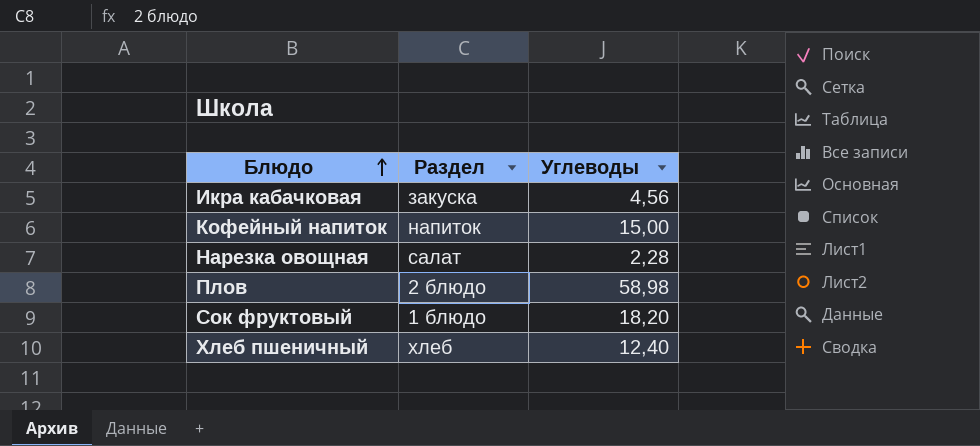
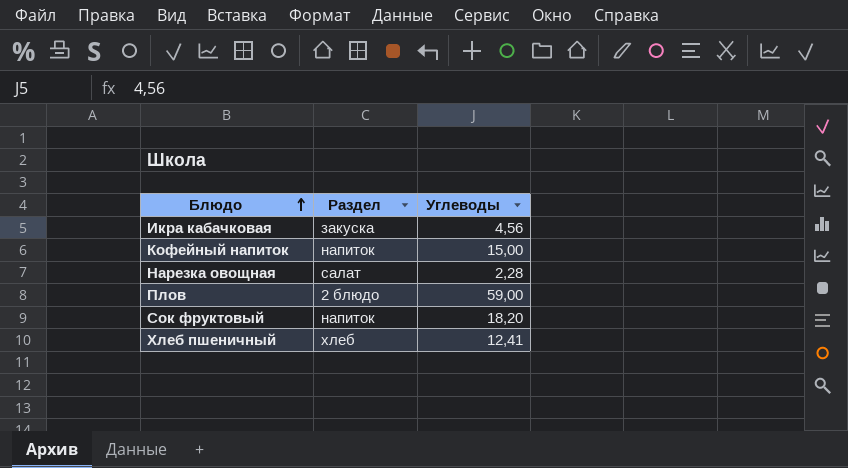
Плов | Углеводы: 58,98 -> 59,00
Сок фруктовый | Раздел: 1 блюдо -> напиток
Хлеб пшеничный | Углеводы: 12,40 -> 12,41

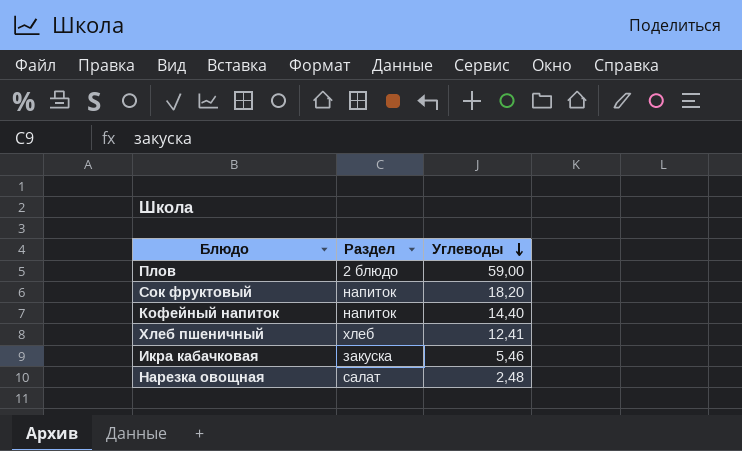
row order: Блюдо ascending -> Углеводы descending
Кофейный напиток | Углеводы: 15,00 -> 14,40
Икра кабачковая | Углеводы: 4,56 -> 5,46
Нарезка овощная | Углеводы: 2,28 -> 2,48

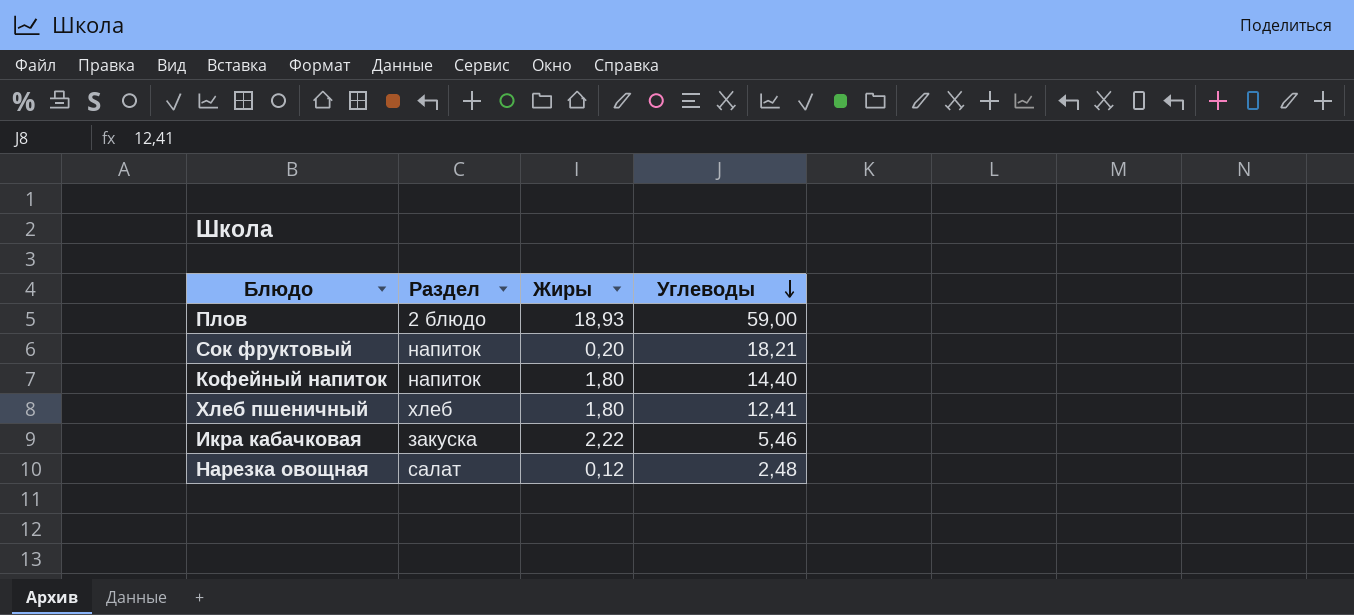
column Жиры | position: none -> 3
Сок фруктовый | Углеводы: 18,20 -> 18,21

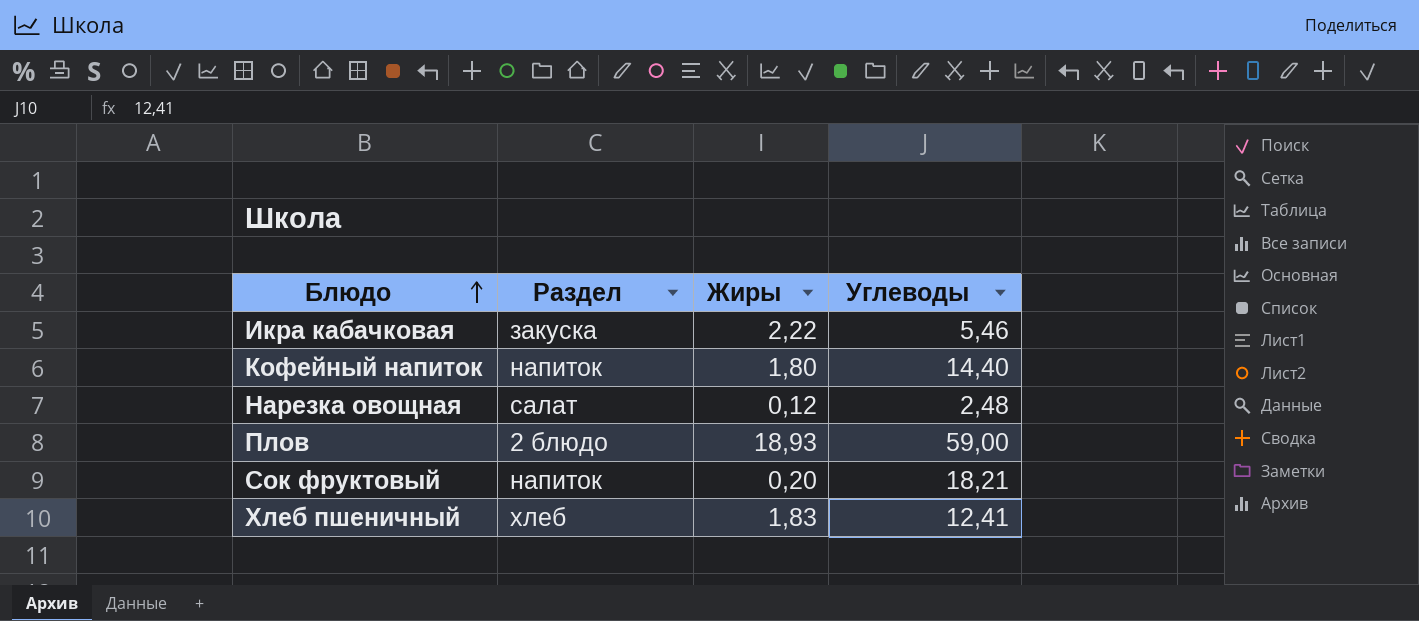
row order: Углеводы descending -> Блюдо ascending
Хлеб пшеничный | Жиры: 1,80 -> 1,83

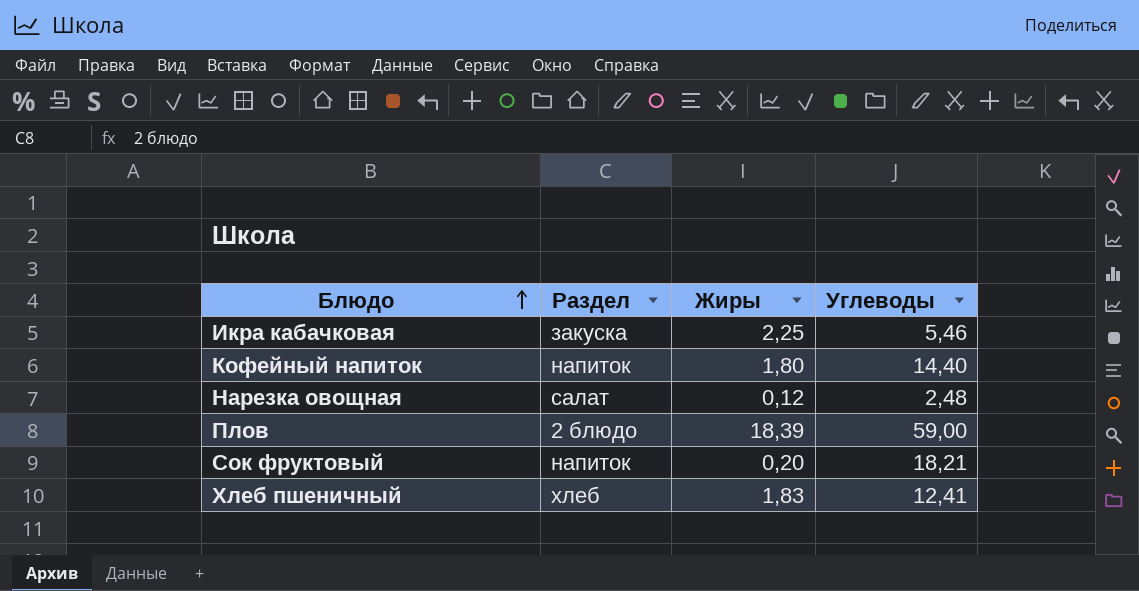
Икра кабачковая | Жиры: 2,22 -> 2,25
Плов | Жиры: 18,93 -> 18,39

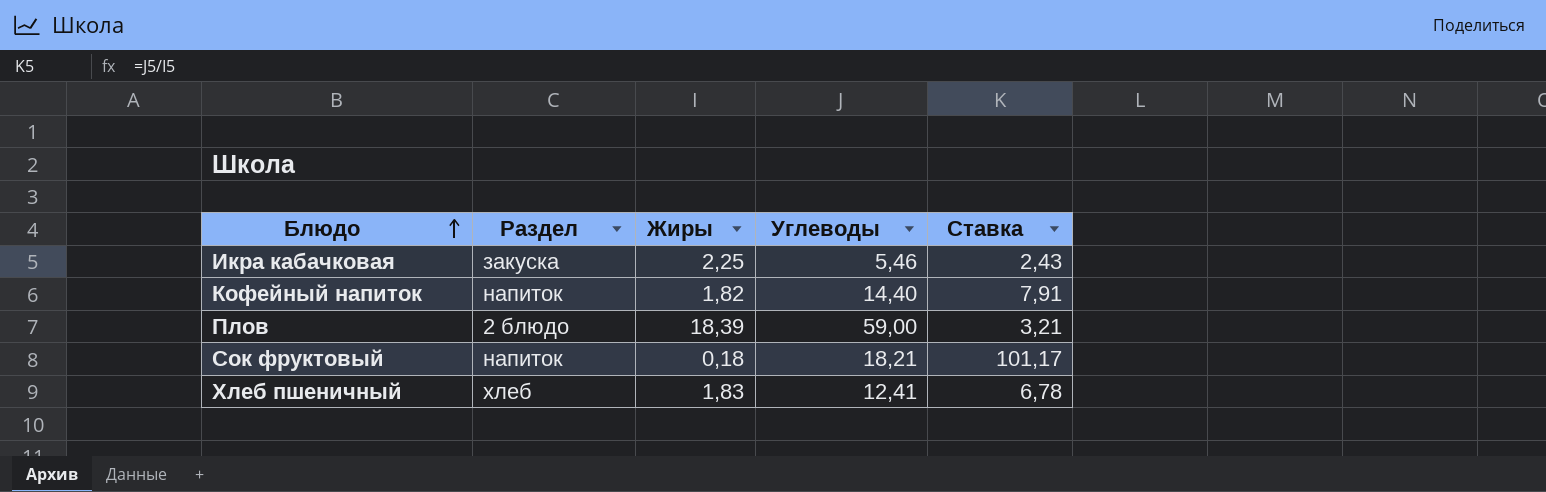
column Ставка | formula: none -> [Углеводы] / [Жиры]
row Нарезка овощная: салат | 0,12 | 2,48 -> none
Кофейный напиток | Жиры: 1,80 -> 1,82
Сок фруктовый | Жиры: 0,20 -> 0,18

